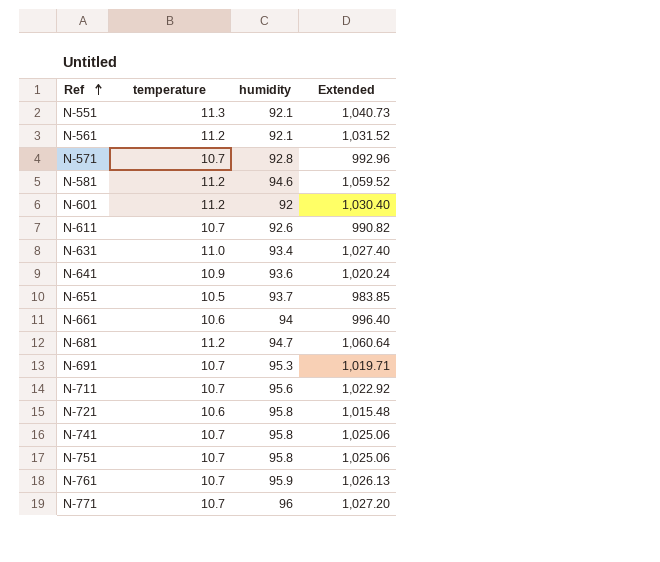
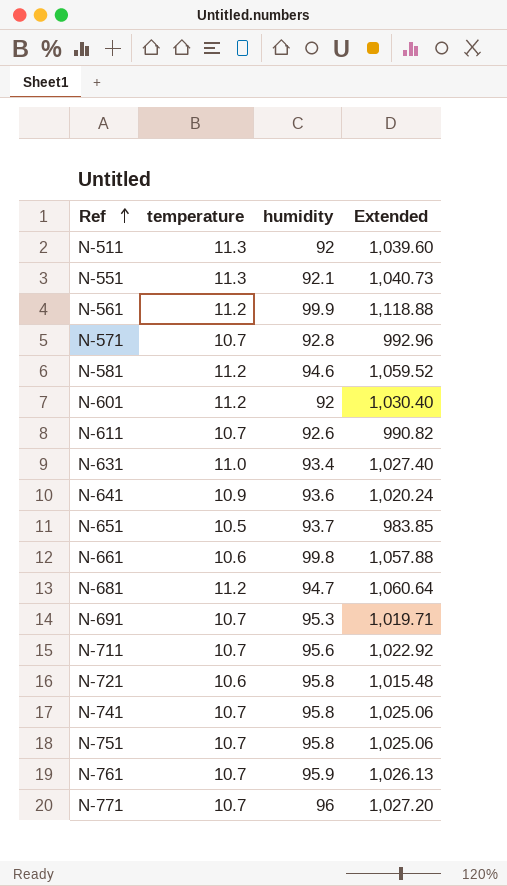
row N-511: none -> 11.3 | 92 | 1,039.60
N-561 | humidity: 92.1 -> 99.9
N-561 | Extended: 1,031.52 -> 1,118.88
N-661 | humidity: 94 -> 99.8
N-661 | Extended: 996.40 -> 1,057.88

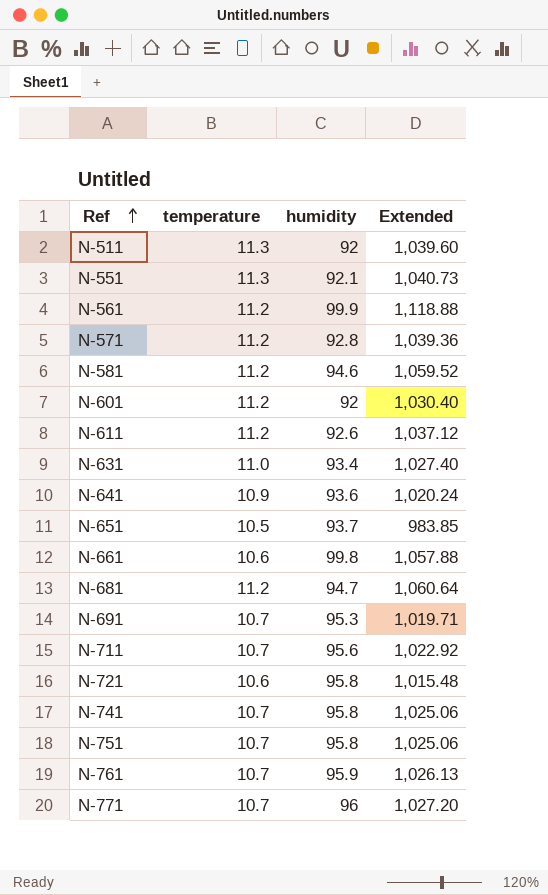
N-571 | temperature: 10.7 -> 11.2
N-571 | Extended: 992.96 -> 1,039.36
N-611 | temperature: 10.7 -> 11.2
N-611 | Extended: 990.82 -> 1,037.12

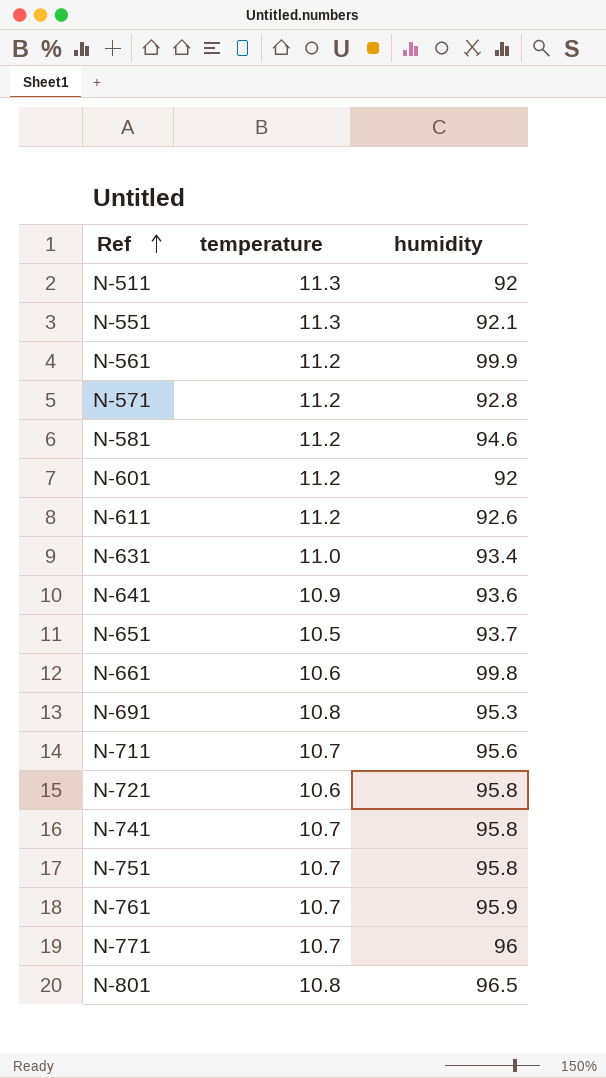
column Extended | formula: [temperature] * [humidity] -> none
row N-681: 11.2 | 94.7 | 1,060.64 -> none
N-691 | temperature: 10.7 -> 10.8
row N-801: none -> 10.8 | 96.5

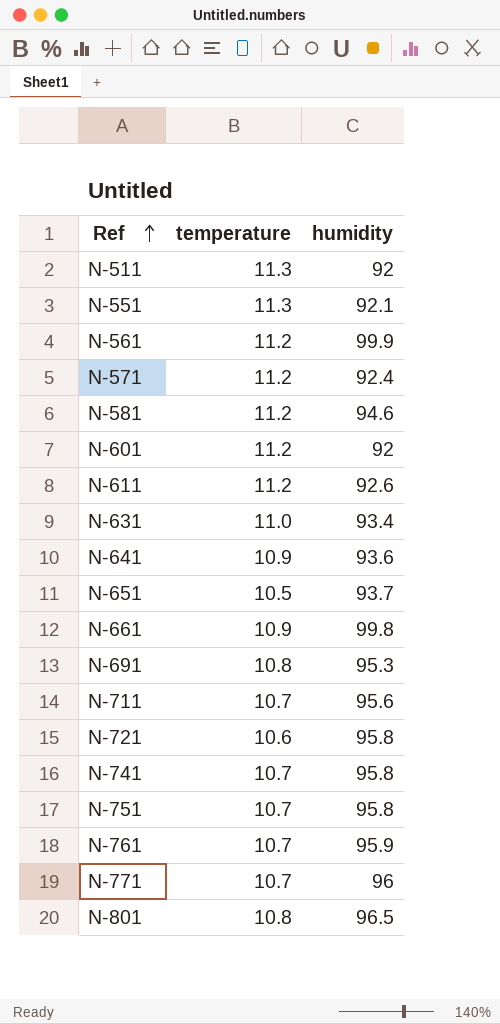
N-571 | humidity: 92.8 -> 92.4
N-661 | temperature: 10.6 -> 10.9

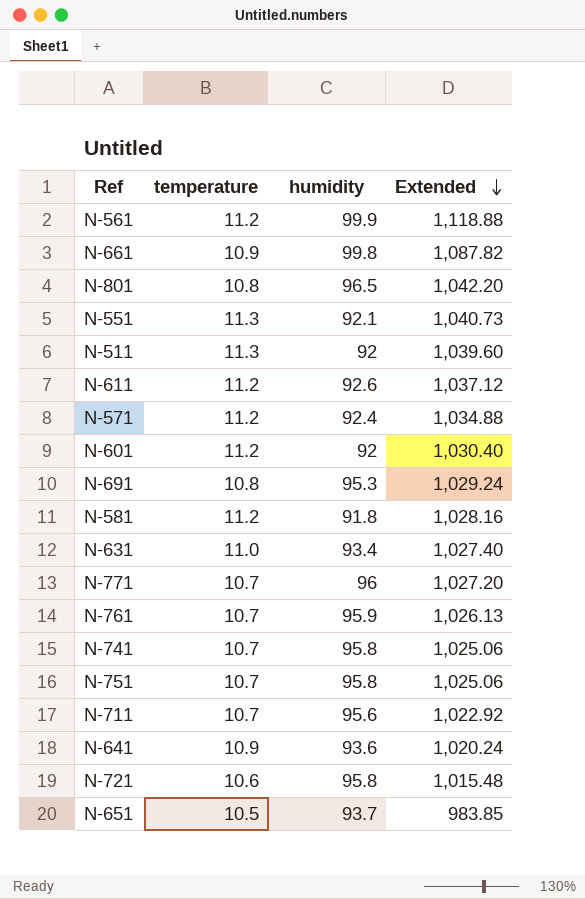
row order: Ref ascending -> Extended descending
column Extended | formula: none -> [temperature] * [humidity]
N-581 | humidity: 94.6 -> 91.8

